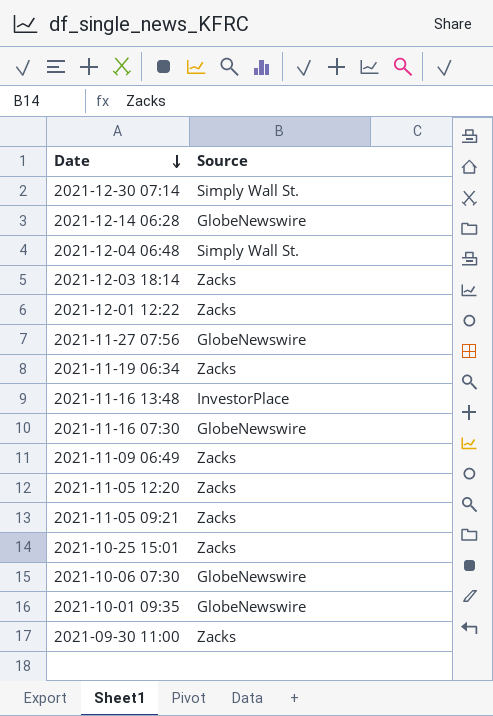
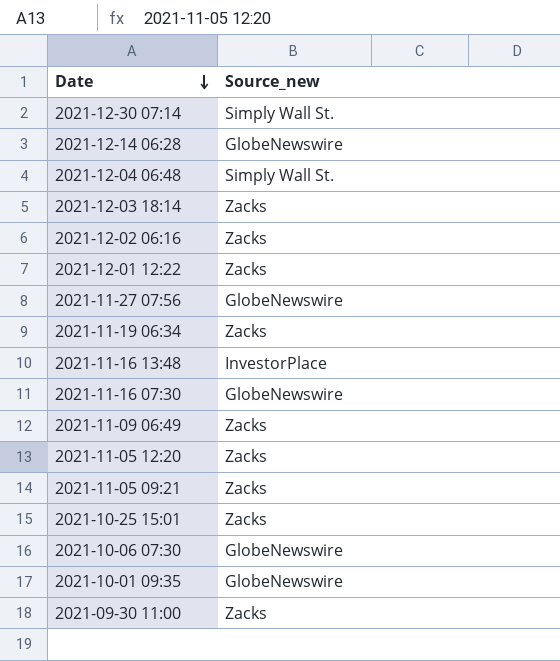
column name: Source -> Source_new
row 2021-12-02 06:16: none -> Zacks

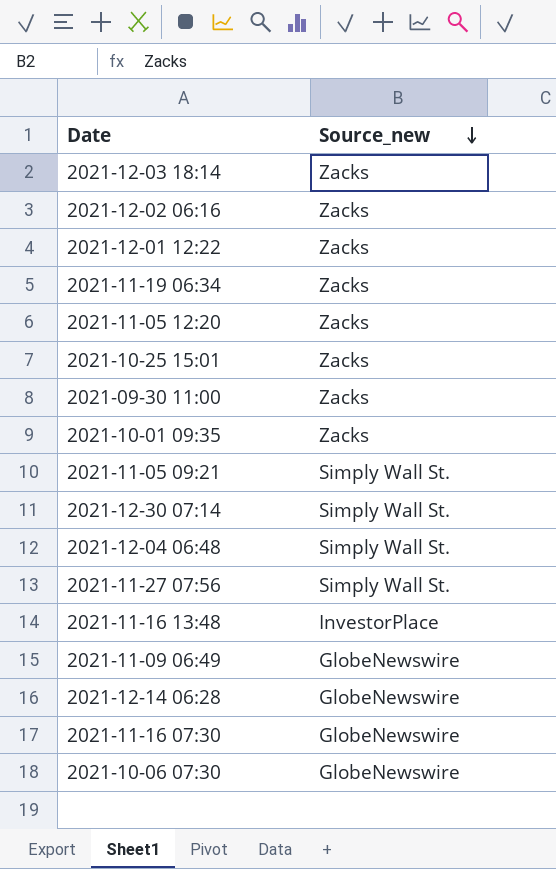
row order: Date descending -> Source_new descending
2021-10-01 09:35 | Source_new: GlobeNewswire -> Zacks
2021-11-05 09:21 | Source_new: Zacks -> Simply Wall St.
2021-11-27 07:56 | Source_new: GlobeNewswire -> Simply Wall St.
2021-11-09 06:49 | Source_new: Zacks -> GlobeNewswire

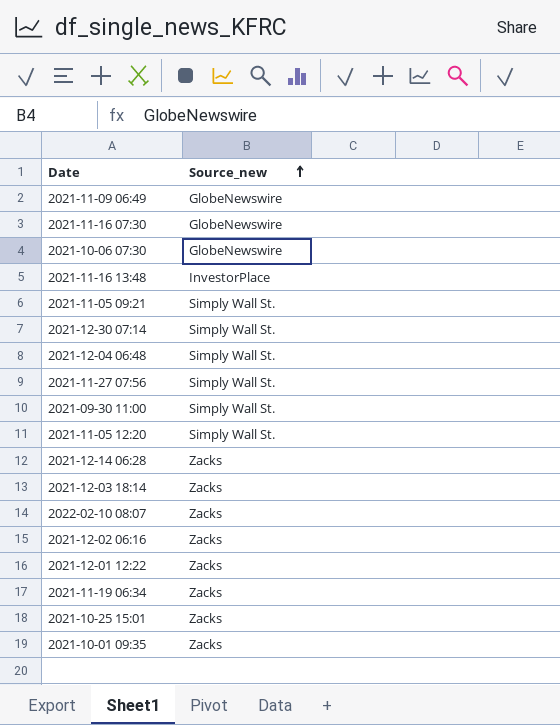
row order: Source_new descending -> Source_new ascending
2021-09-30 11:00 | Source_new: Zacks -> Simply Wall St.
2021-11-05 12:20 | Source_new: Zacks -> Simply Wall St.
2021-12-14 06:28 | Source_new: GlobeNewswire -> Zacks
row 2022-02-10 08:07: none -> Zacks

